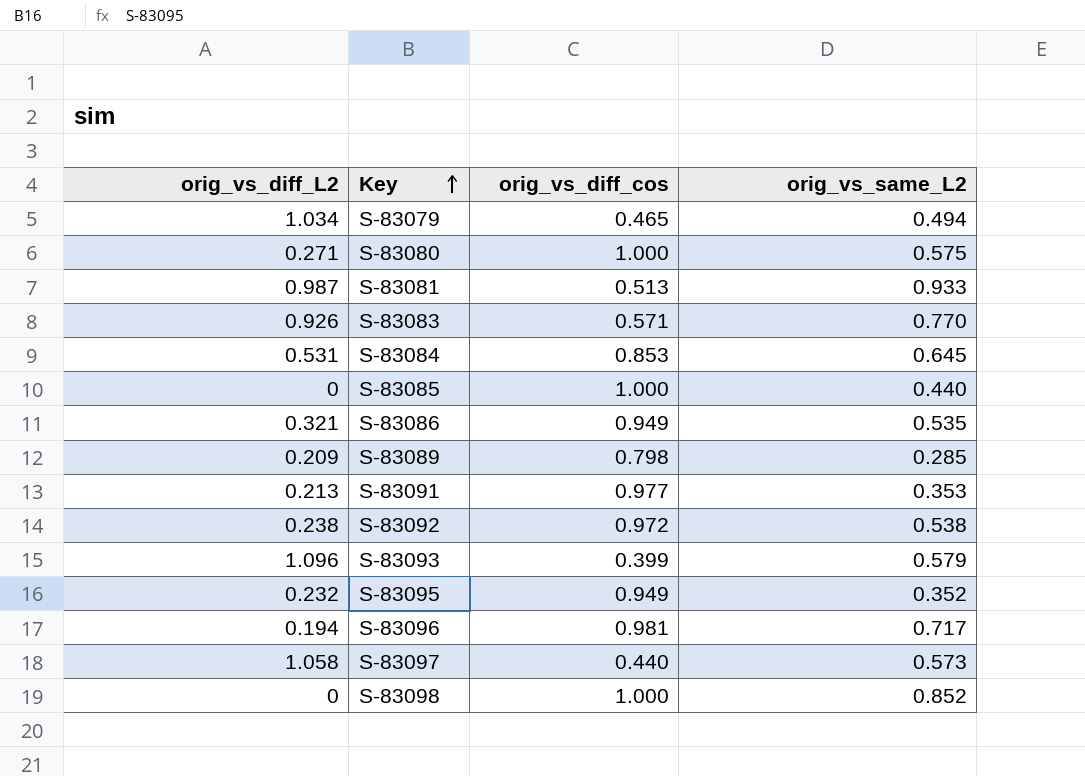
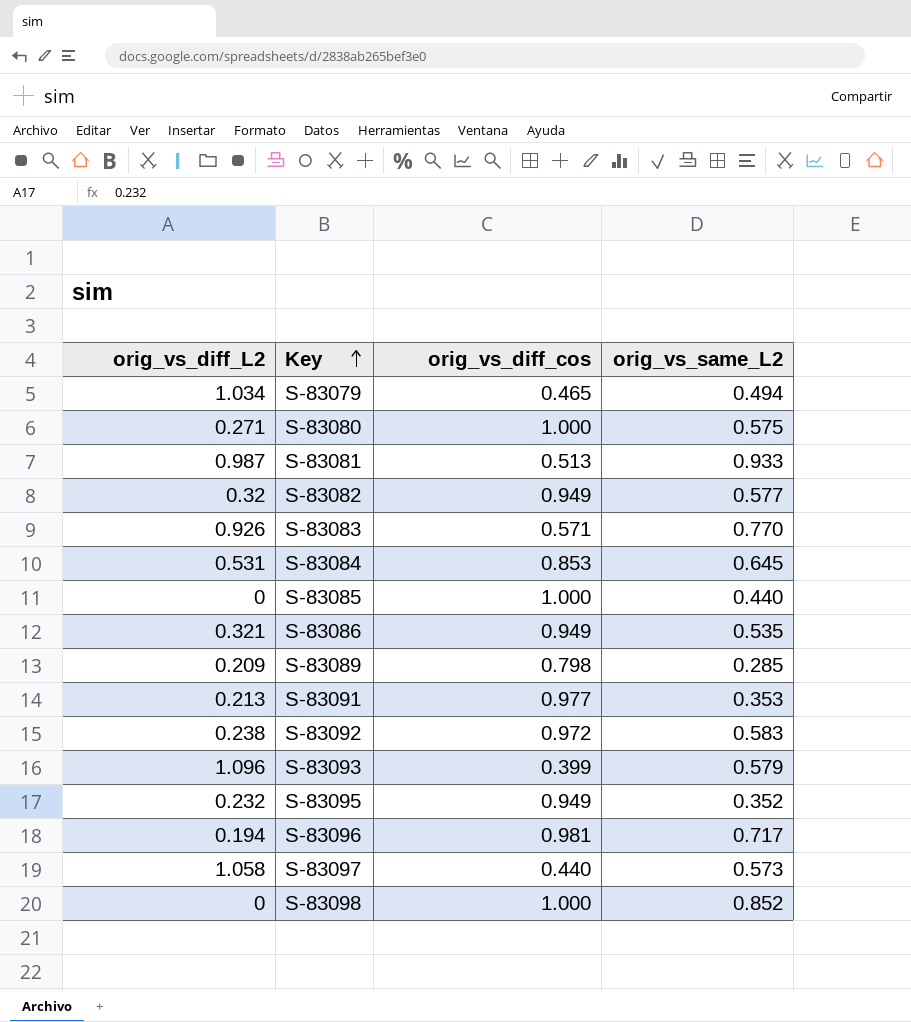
row S-83082: none -> 0.32 | 0.949 | 0.577
S-83092 | orig_vs_same_L2: 0.538 -> 0.583

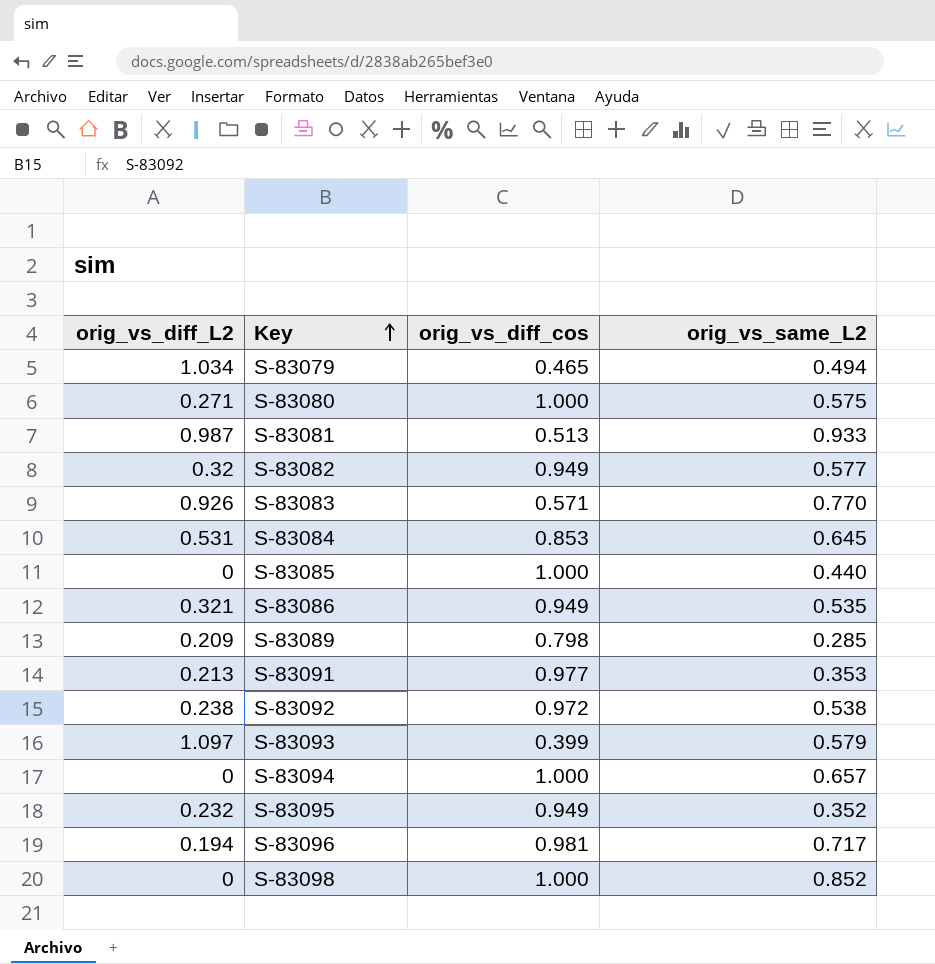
row S-83097: 1.058 | 0.440 | 0.573 -> none
S-83092 | orig_vs_same_L2: 0.583 -> 0.538
S-83093 | orig_vs_diff_L2: 1.096 -> 1.097
row S-83094: none -> 0 | 1.000 | 0.657

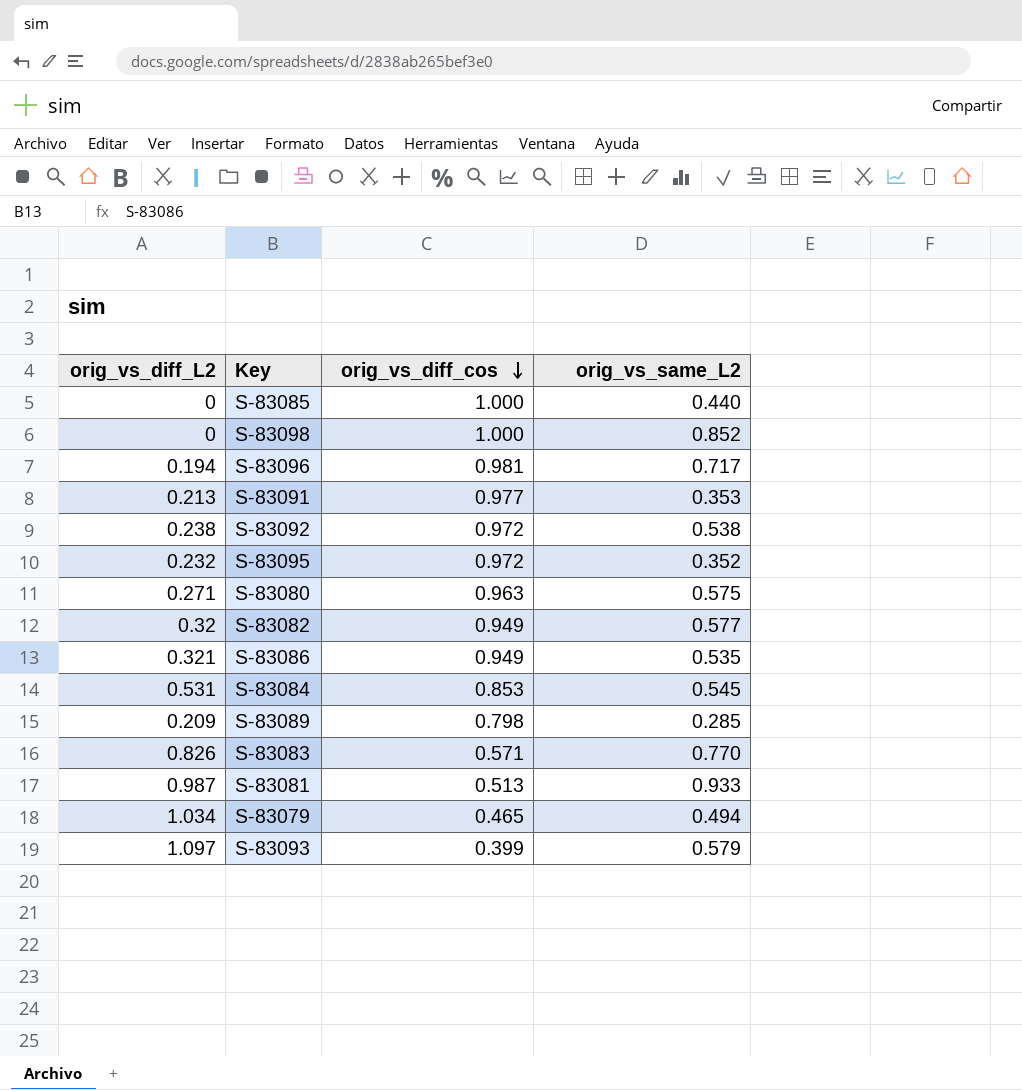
row order: Key ascending -> orig_vs_diff_cos descending
row S-83094: 0 | 1.000 | 0.657 -> none
S-83095 | orig_vs_diff_cos: 0.949 -> 0.972
S-83080 | orig_vs_diff_cos: 1.000 -> 0.963
S-83084 | orig_vs_same_L2: 0.645 -> 0.545
S-83083 | orig_vs_diff_L2: 0.926 -> 0.826

